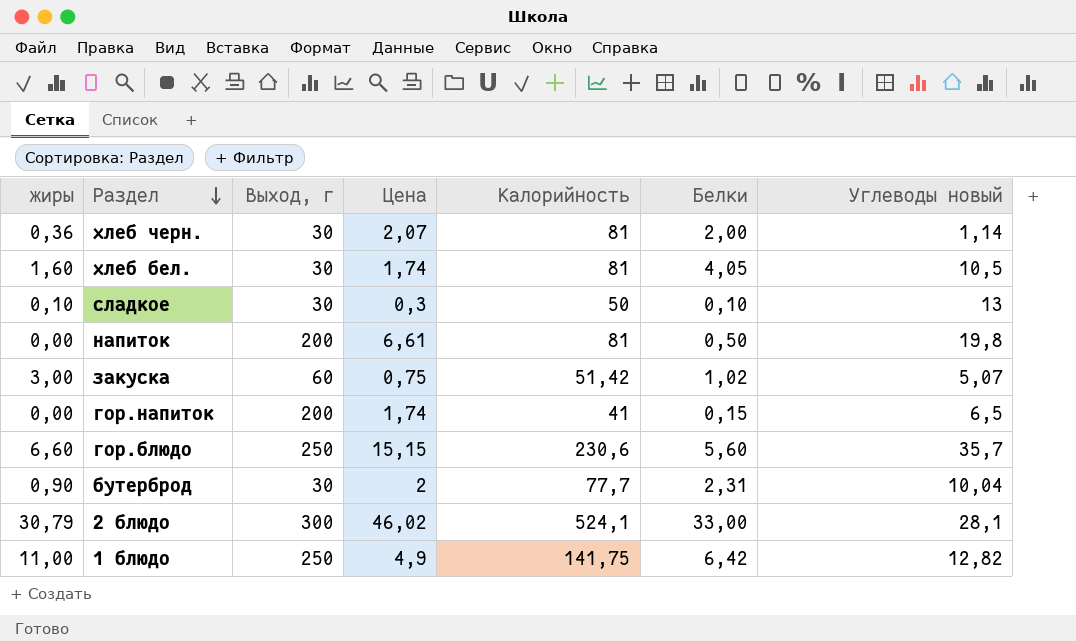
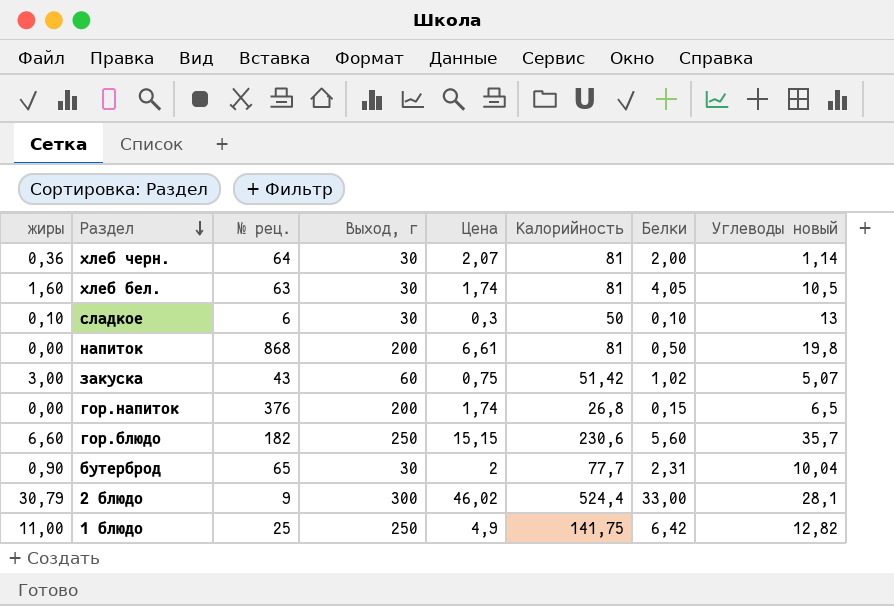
column № рец. | position: none -> 3
гор.напиток | Калорийность: 41 -> 26,8
2 блюдо | Калорийность: 524,1 -> 524,4

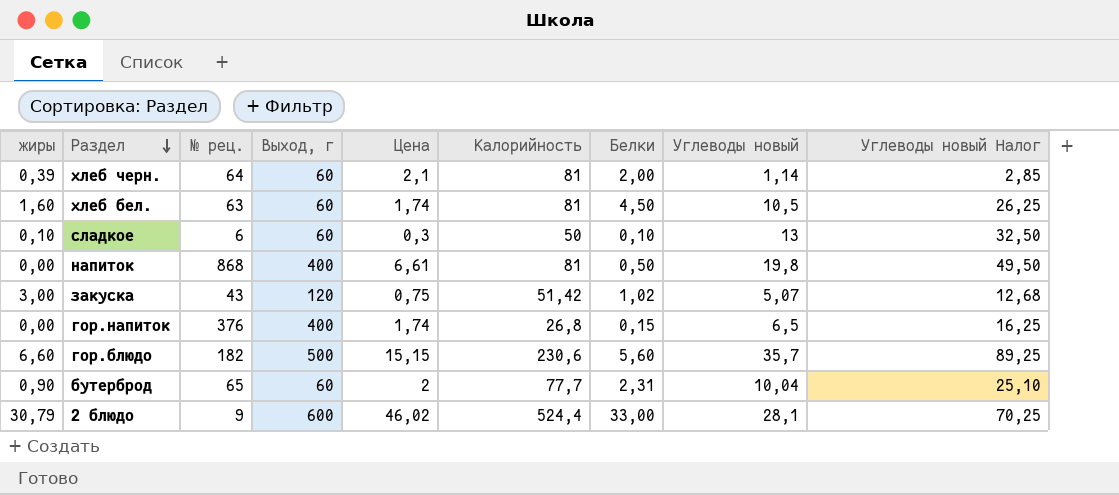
column Углеводы новый Налог | formula: none -> [Углеводы новый] * 2,5
row 1 блюдо: 11,00 | 25 | 250 | 4,9 | 141,75 | 6,42 | 12,82 -> none
хлеб черн. | жиры: 0,36 -> 0,39
хлеб черн. | Выход, г: 30 -> 60
хлеб черн. | Цена: 2,07 -> 2,1
хлеб бел. | Выход, г: 30 -> 60
хлеб бел. | Белки: 4,05 -> 4,50
сладкое | Выход, г: 30 -> 60
напиток | Выход, г: 200 -> 400
закуска | Выход, г: 60 -> 120
гор.напиток | Выход, г: 200 -> 400
гор.блюдо | Выход, г: 250 -> 500
бутерброд | Выход, г: 30 -> 60
2 блюдо | Выход, г: 300 -> 600

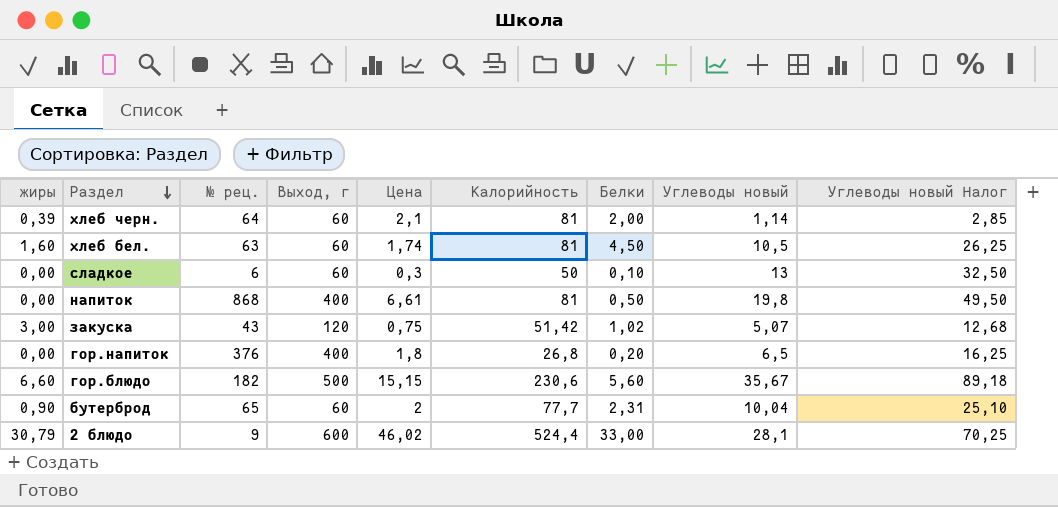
сладкое | жиры: 0,10 -> 0,00
гор.напиток | Цена: 1,74 -> 1,8
гор.напиток | Белки: 0,15 -> 0,20
гор.блюдо | Углеводы новый: 35,7 -> 35,67
гор.блюдо | Углеводы новый Налог: 89,25 -> 89,18

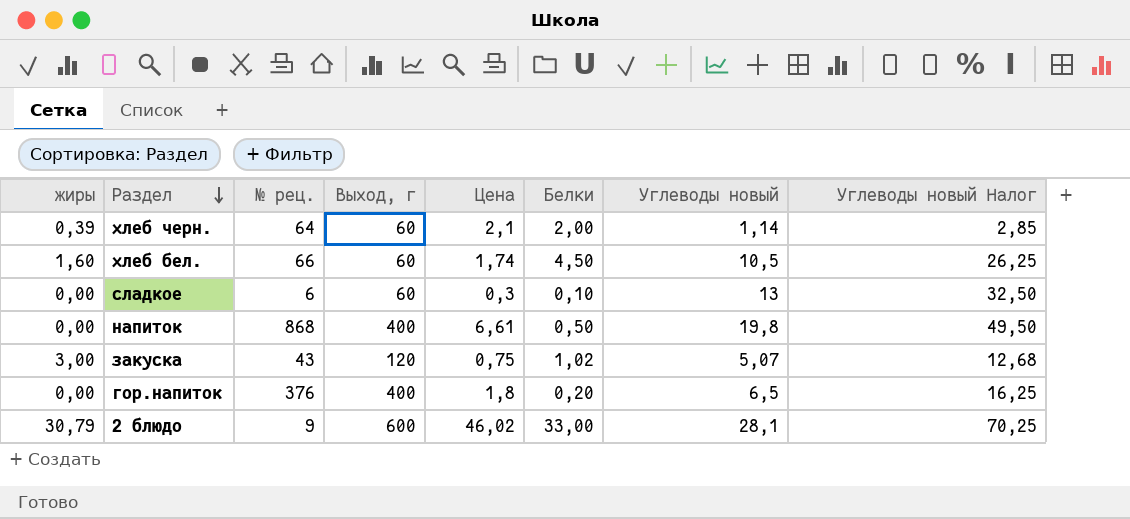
column Калорийность | position: 6 -> none
row гор.блюдо: 6,60 | 182 | 500 | 15,15 | 230,6 | 5,60 | 35,67 | 89,18 -> none
row бутерброд: 0,90 | 65 | 60 | 2 | 77,7 | 2,31 | 10,04 | 25,10 -> none
хлеб бел. | № рец.: 63 -> 66

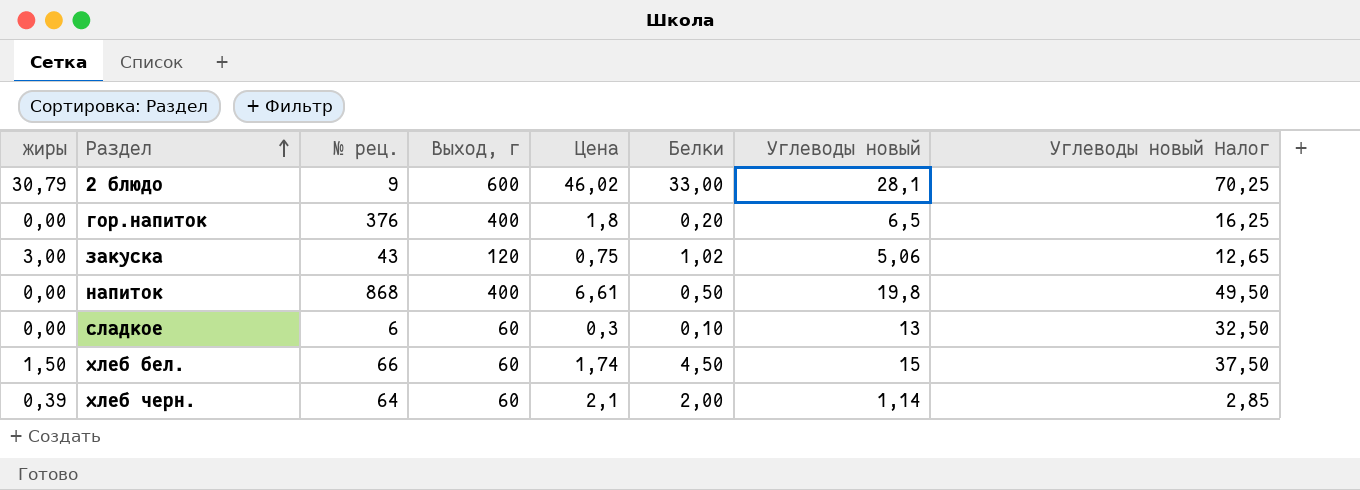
row order: Раздел descending -> Раздел ascending
закуска | Углеводы новый: 5,07 -> 5,06
закуска | Углеводы новый Налог: 12,68 -> 12,65
хлеб бел. | жиры: 1,60 -> 1,50
хлеб бел. | Углеводы новый: 10,5 -> 15
хлеб бел. | Углеводы новый Налог: 26,25 -> 37,50

